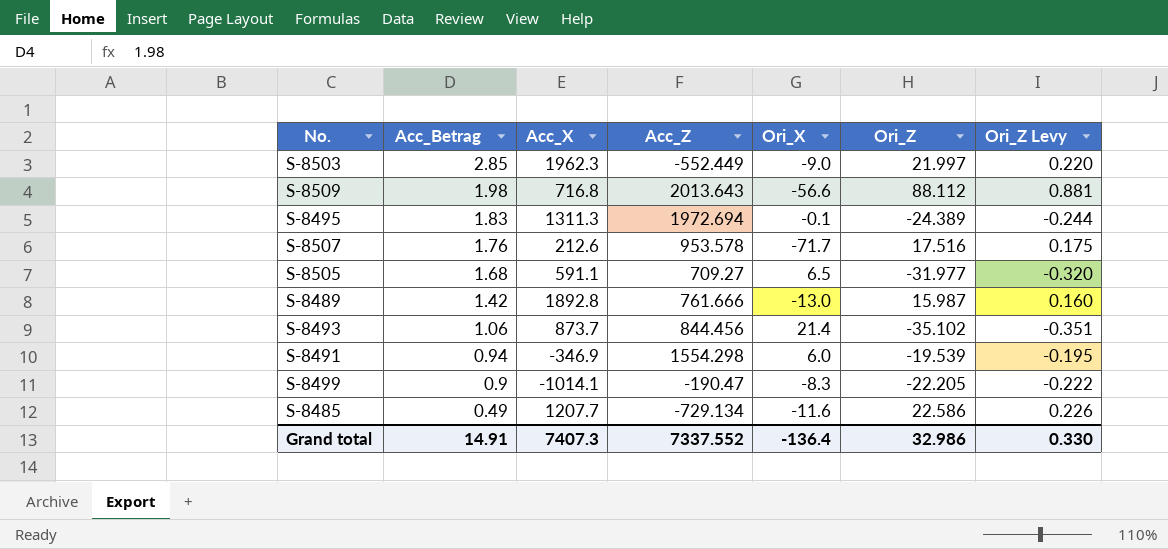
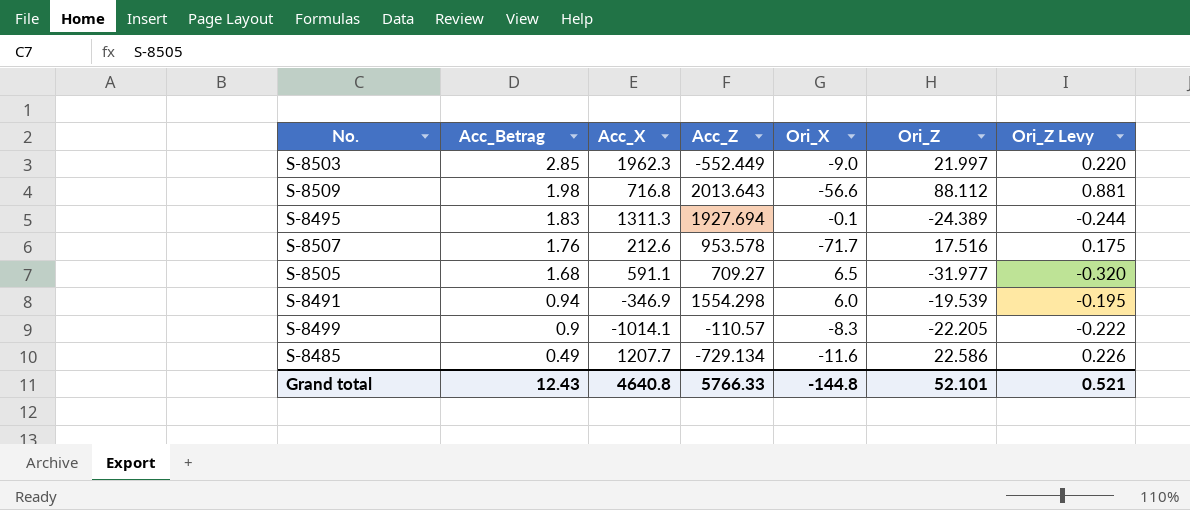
row S-8489: 1.42 | 1892.8 | 761.666 | -13.0 | 15.987 | 0.160 -> none
row S-8493: 1.06 | 873.7 | 844.456 | 21.4 | -35.102 | -0.351 -> none
S-8495 | Acc_Z: 1972.694 -> 1927.694
S-8499 | Acc_Z: -190.47 -> -110.57
Grand total | Acc_Betrag: 14.91 -> 12.43
Grand total | Acc_X: 7407.3 -> 4640.8
Grand total | Acc_Z: 7337.552 -> 5766.33
Grand total | Ori_X: -136.4 -> -144.8
Grand total | Ori_Z: 32.986 -> 52.101
Grand total | Ori_Z Levy: 0.330 -> 0.521

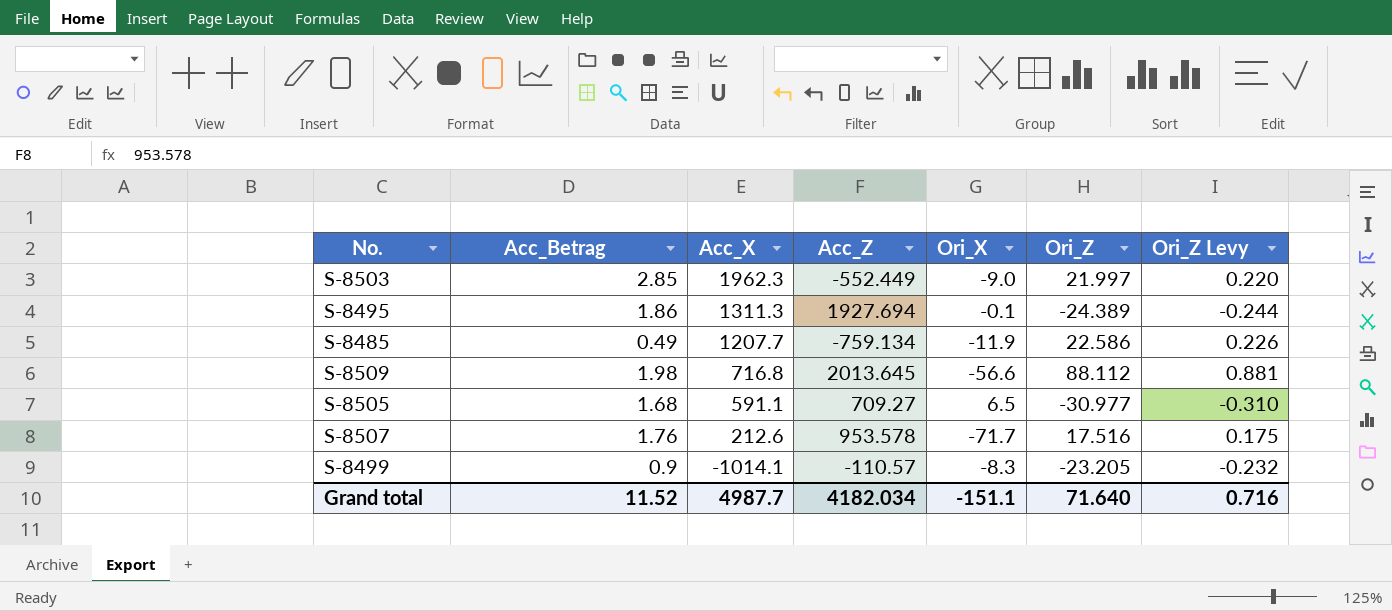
row order: Acc_Betrag descending -> Acc_X descending
row S-8491: 0.94 | -346.9 | 1554.298 | 6.0 | -19.539 | -0.195 -> none
S-8495 | Acc_Betrag: 1.83 -> 1.86
S-8485 | Acc_Z: -729.134 -> -759.134
S-8485 | Ori_X: -11.6 -> -11.9
S-8509 | Acc_Z: 2013.643 -> 2013.645
S-8505 | Ori_Z: -31.977 -> -30.977
S-8505 | Ori_Z Levy: -0.320 -> -0.310
S-8499 | Ori_Z: -22.205 -> -23.205
S-8499 | Ori_Z Levy: -0.222 -> -0.232
Grand total | Acc_Betrag: 12.43 -> 11.52
Grand total | Acc_X: 4640.8 -> 4987.7
Grand total | Acc_Z: 5766.33 -> 4182.034
Grand total | Ori_X: -144.8 -> -151.1
Grand total | Ori_Z: 52.101 -> 71.640
Grand total | Ori_Z Levy: 0.521 -> 0.716

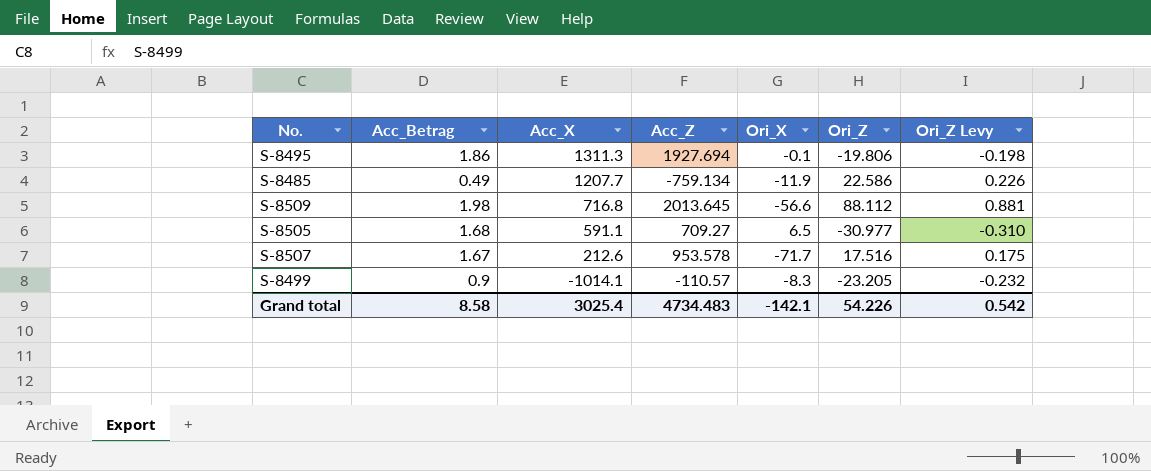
row S-8503: 2.85 | 1962.3 | -552.449 | -9.0 | 21.997 | 0.220 -> none
S-8495 | Ori_Z: -24.389 -> -19.806
S-8495 | Ori_Z Levy: -0.244 -> -0.198
S-8507 | Acc_Betrag: 1.76 -> 1.67
Grand total | Acc_Betrag: 11.52 -> 8.58
Grand total | Acc_X: 4987.7 -> 3025.4
Grand total | Acc_Z: 4182.034 -> 4734.483
Grand total | Ori_X: -151.1 -> -142.1
Grand total | Ori_Z: 71.640 -> 54.226
Grand total | Ori_Z Levy: 0.716 -> 0.542

